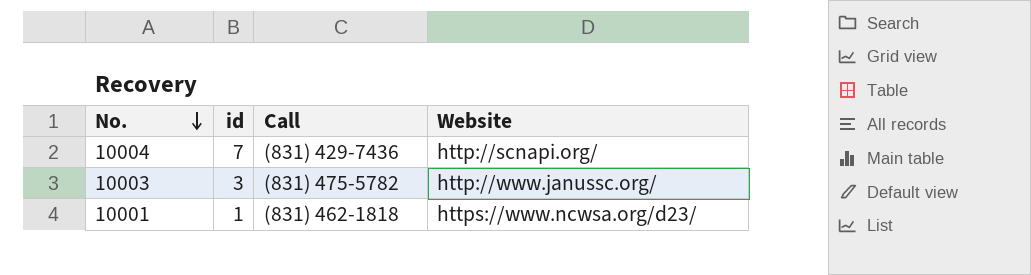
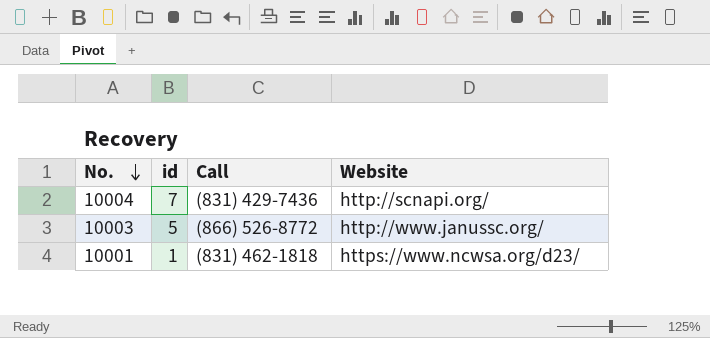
10003 | id: 3 -> 5
10003 | Call: (831) 475-5782 -> (866) 526-8772

